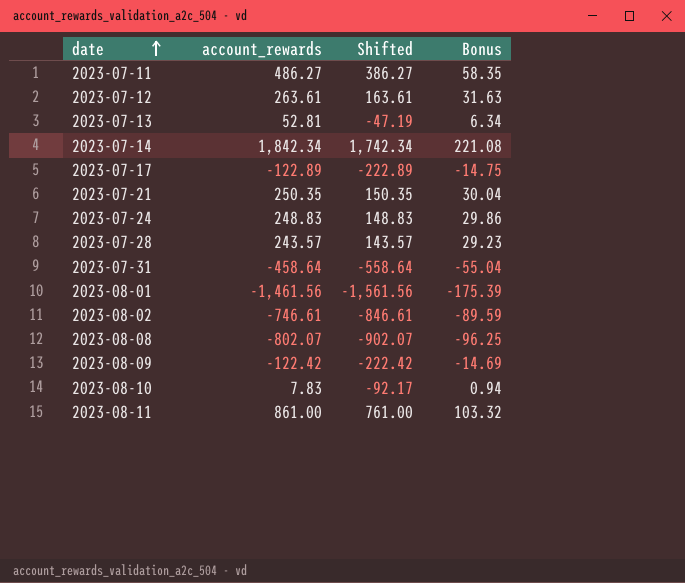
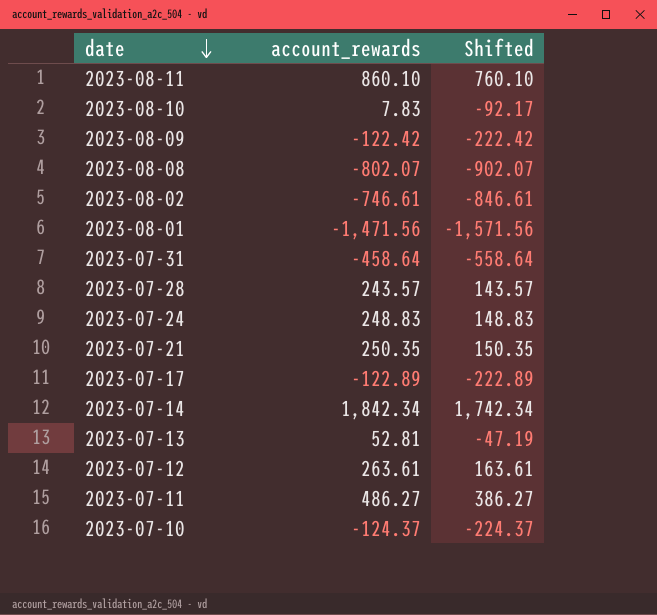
row order: date ascending -> date descending
column Bonus | formula: [account_rewards] * 0.12 -> none
2023-08-11 | account_rewards: 861.00 -> 860.10
2023-08-11 | Shifted: 761.00 -> 760.10
2023-08-01 | account_rewards: -1,461.56 -> -1,471.56
2023-08-01 | Shifted: -1,561.56 -> -1,571.56
row 2023-07-10: none -> -124.37 | -224.37

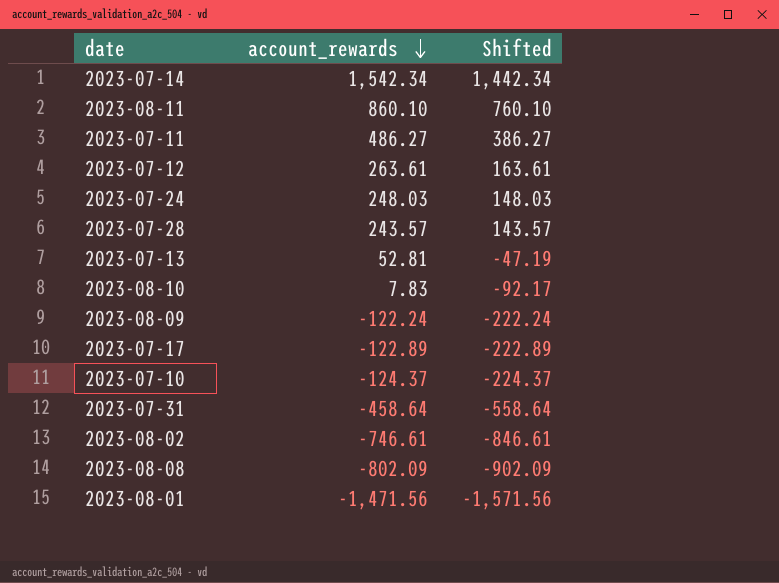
row order: date descending -> account_rewards descending
row 2023-07-21: 250.35 | 150.35 -> none
2023-07-14 | account_rewards: 1,842.34 -> 1,542.34
2023-07-14 | Shifted: 1,742.34 -> 1,442.34
2023-07-24 | account_rewards: 248.83 -> 248.03
2023-07-24 | Shifted: 148.83 -> 148.03
2023-08-09 | account_rewards: -122.42 -> -122.24
2023-08-09 | Shifted: -222.42 -> -222.24
2023-08-08 | account_rewards: -802.07 -> -802.09
2023-08-08 | Shifted: -902.07 -> -902.09

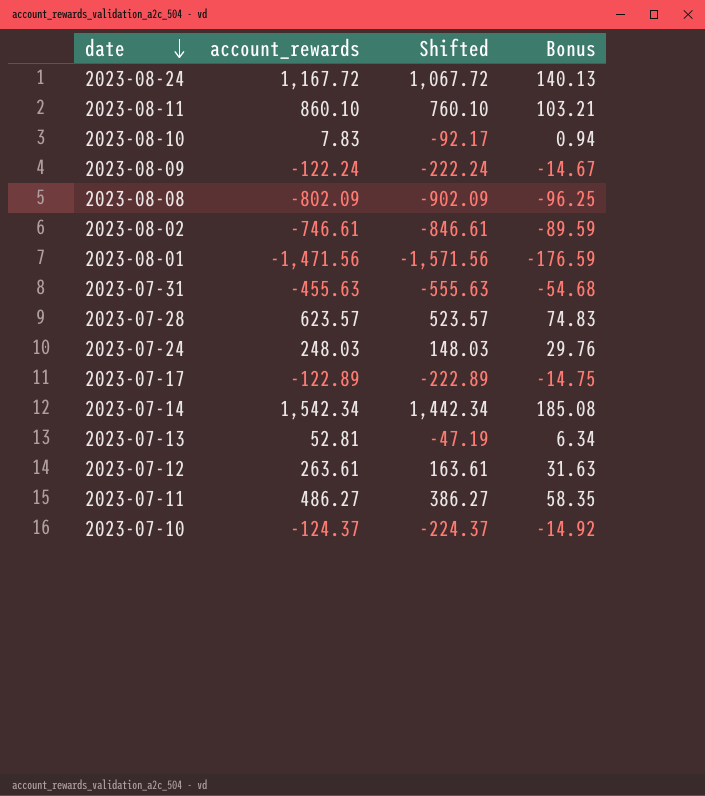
row order: account_rewards descending -> date descending
column Bonus | formula: none -> [account_rewards] * 0.12
row 2023-08-24: none -> 1,167.72 | 1,067.72 | 140.13
2023-07-31 | account_rewards: -458.64 -> -455.63
2023-07-31 | Shifted: -558.64 -> -555.63
2023-07-28 | account_rewards: 243.57 -> 623.57
2023-07-28 | Shifted: 143.57 -> 523.57

